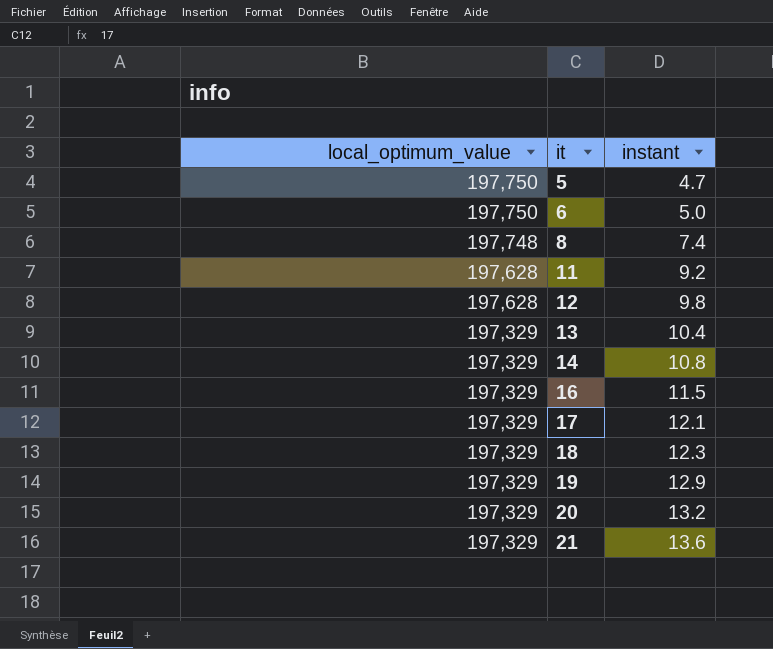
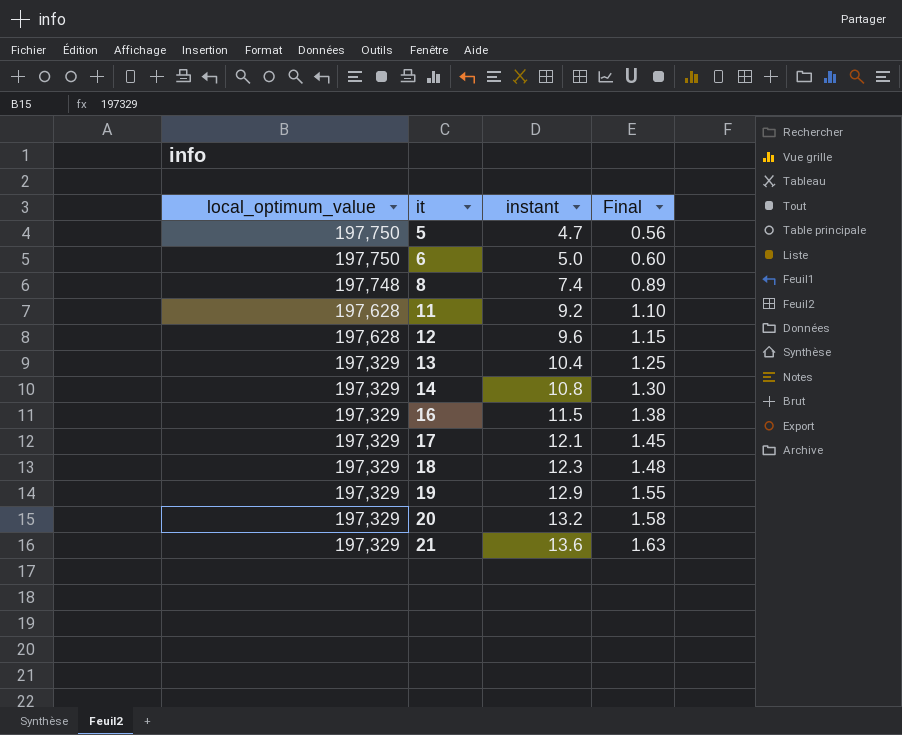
column Final | formula: none -> [instant] * 0.12
12 | instant: 9.8 -> 9.6

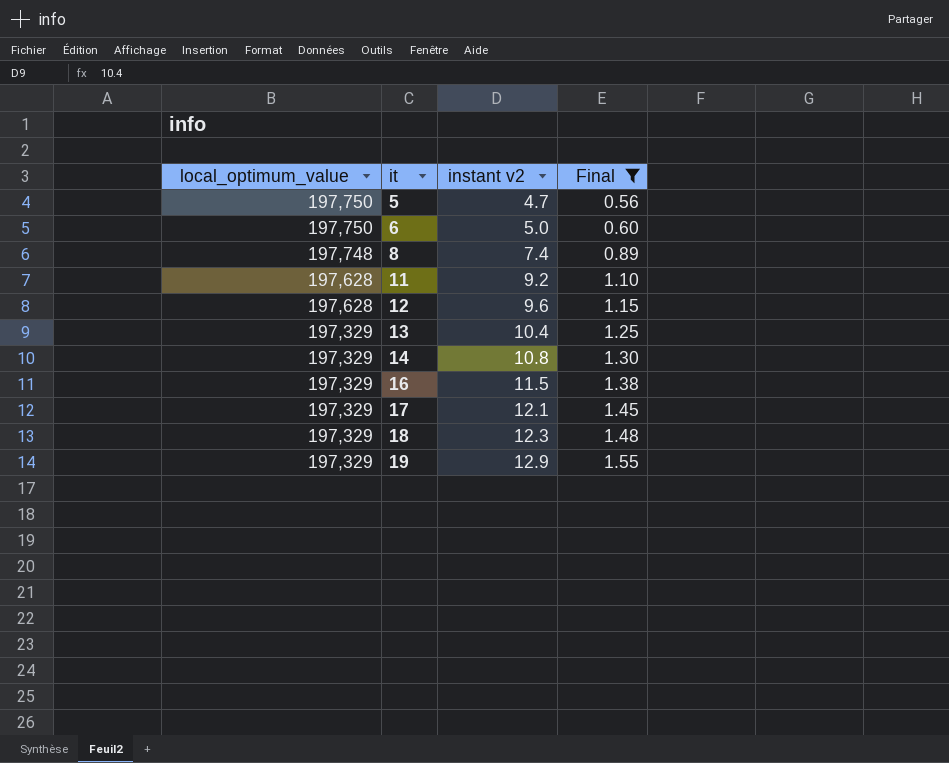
filter: none -> Final <= 1.55
column name: instant -> instant v2

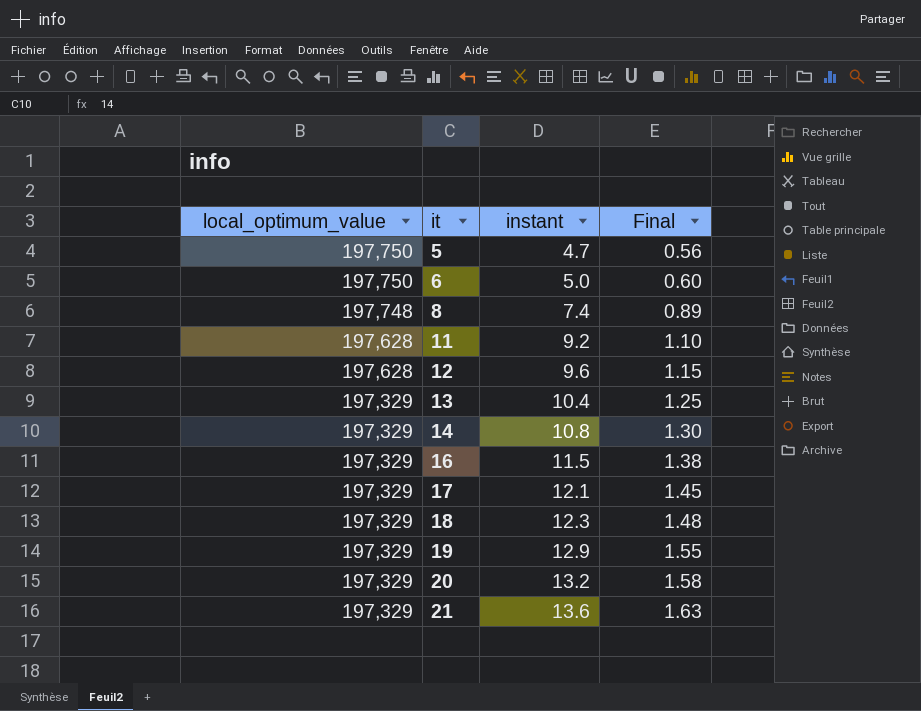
filter: Final <= 1.55 -> none
column name: instant v2 -> instant

